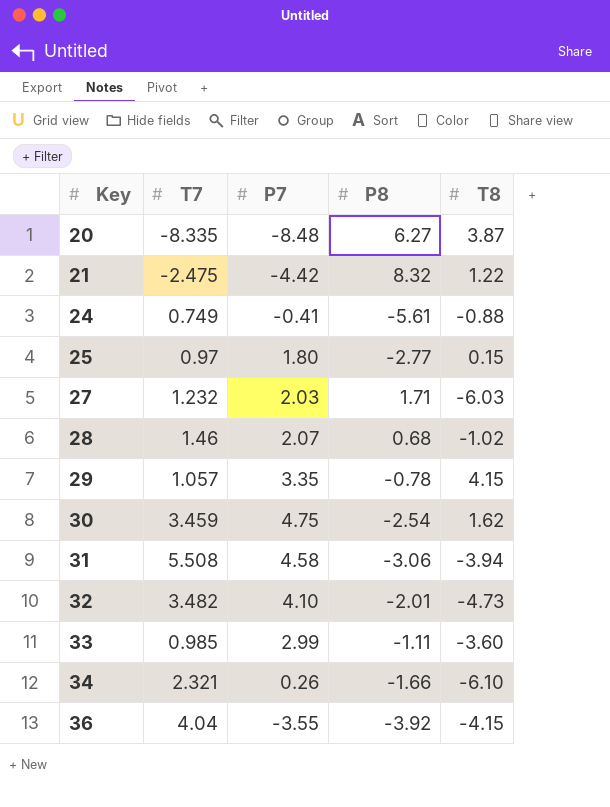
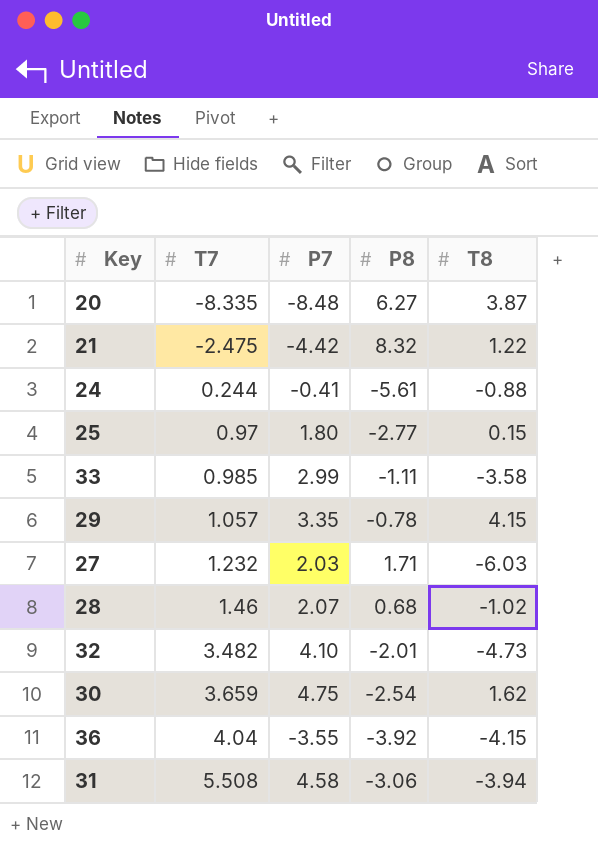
row order: Key ascending -> T7 ascending
row 34: 2.321 | 0.26 | -1.66 | -6.10 -> none
24 | T7: 0.749 -> 0.244
33 | T8: -3.60 -> -3.58
30 | T7: 3.459 -> 3.659

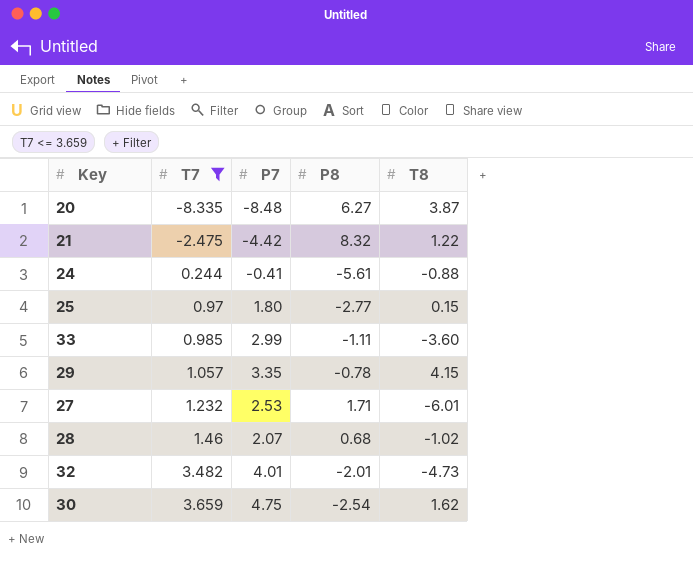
filter: none -> T7 <= 3.659
33 | T8: -3.58 -> -3.60
27 | P7: 2.03 -> 2.53
27 | T8: -6.03 -> -6.01
32 | P7: 4.10 -> 4.01

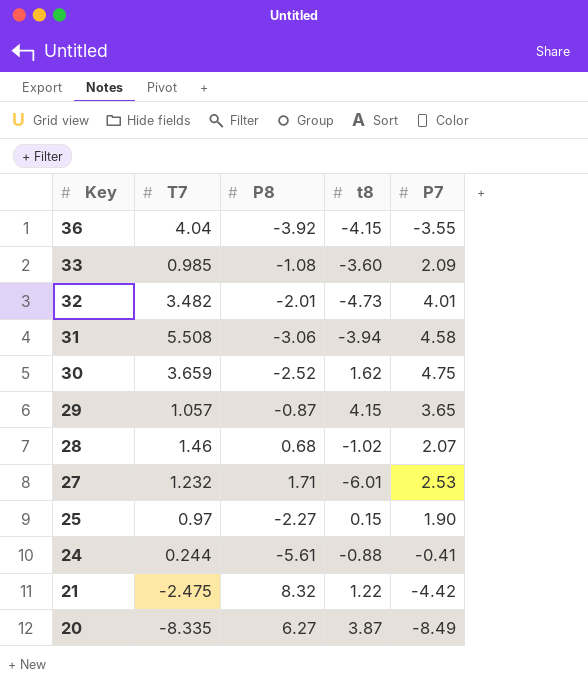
filter: T7 <= 3.659 -> none
row order: T7 ascending -> Key descending
column name: T8 -> t8
column P7 | position: 3 -> 5
33 | P8: -1.11 -> -1.08
33 | P7: 2.99 -> 2.09
30 | P8: -2.54 -> -2.52
29 | P8: -0.78 -> -0.87
29 | P7: 3.35 -> 3.65
25 | P8: -2.77 -> -2.27
25 | P7: 1.80 -> 1.90
20 | P7: -8.48 -> -8.49

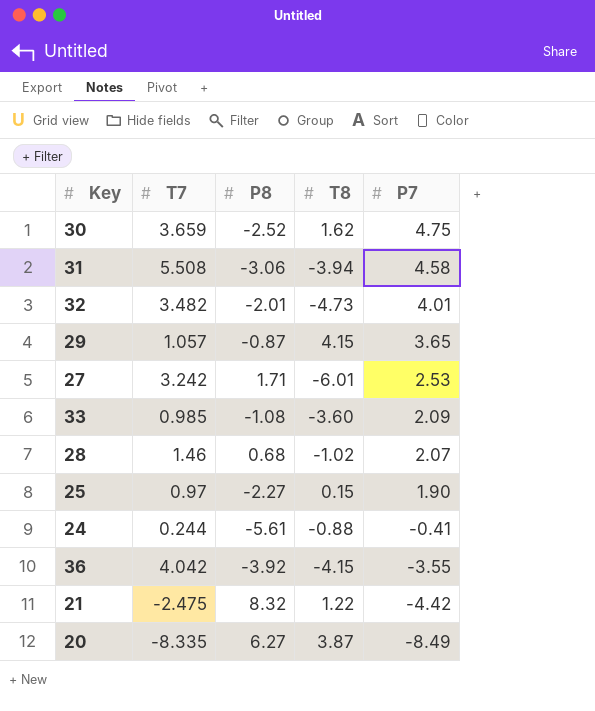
row order: Key descending -> P7 descending
column name: t8 -> T8
27 | T7: 1.232 -> 3.242
36 | T7: 4.04 -> 4.042

